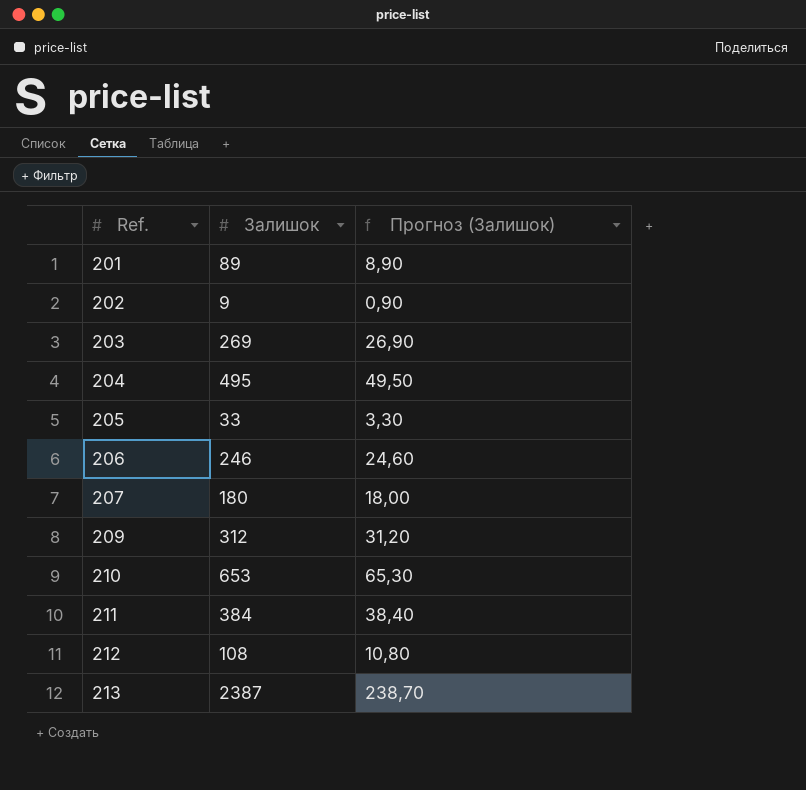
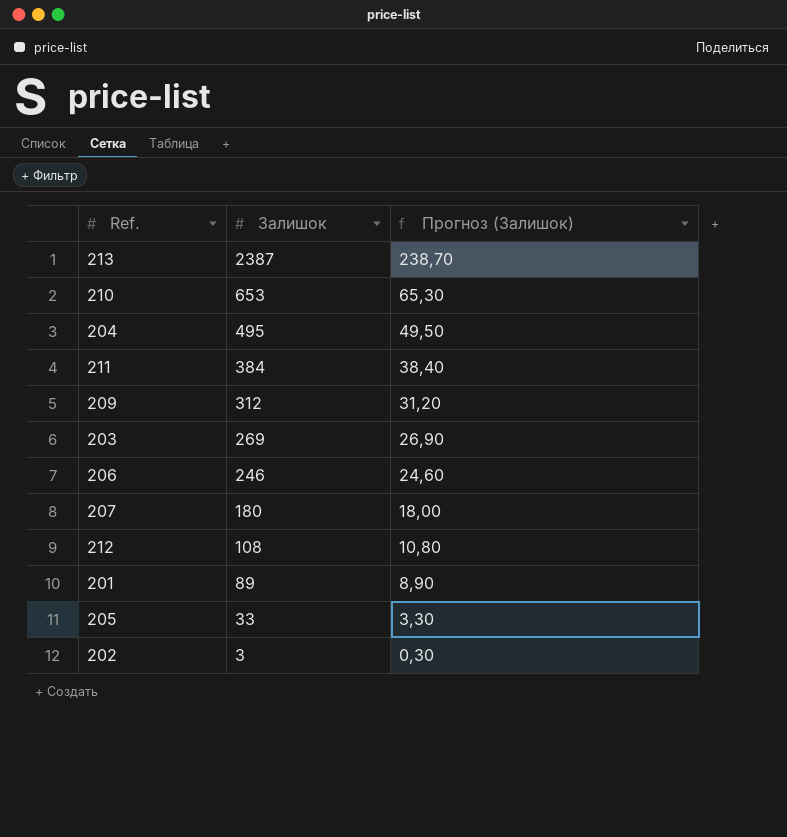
row order: Ref. ascending -> Залишок descending
202 | Залишок: 9 -> 3
202 | Прогноз (Залишок): 0,90 -> 0,30

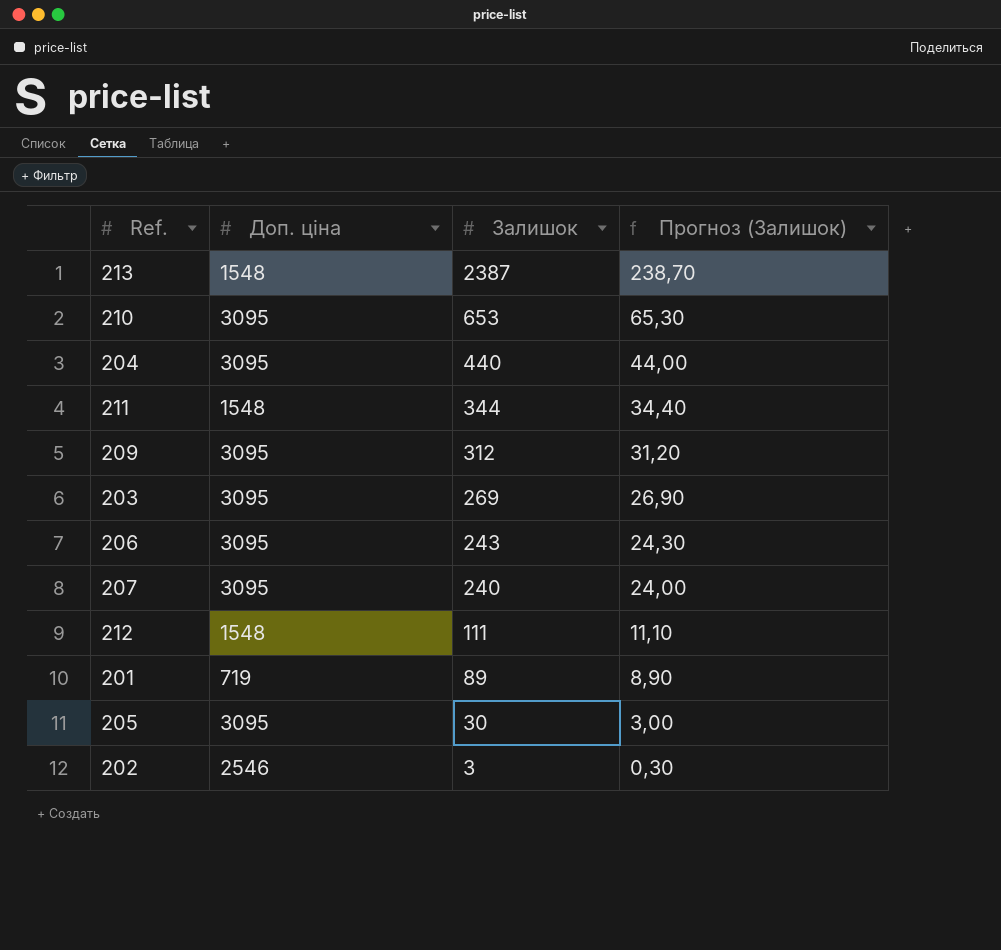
column Доп. ціна | position: none -> 2
204 | Залишок: 495 -> 440
204 | Прогноз (Залишок): 49,50 -> 44,00
211 | Залишок: 384 -> 344
211 | Прогноз (Залишок): 38,40 -> 34,40
206 | Залишок: 246 -> 243
206 | Прогноз (Залишок): 24,60 -> 24,30
207 | Залишок: 180 -> 240
207 | Прогноз (Залишок): 18,00 -> 24,00
212 | Залишок: 108 -> 111
212 | Прогноз (Залишок): 10,80 -> 11,10
205 | Залишок: 33 -> 30
205 | Прогноз (Залишок): 3,30 -> 3,00

